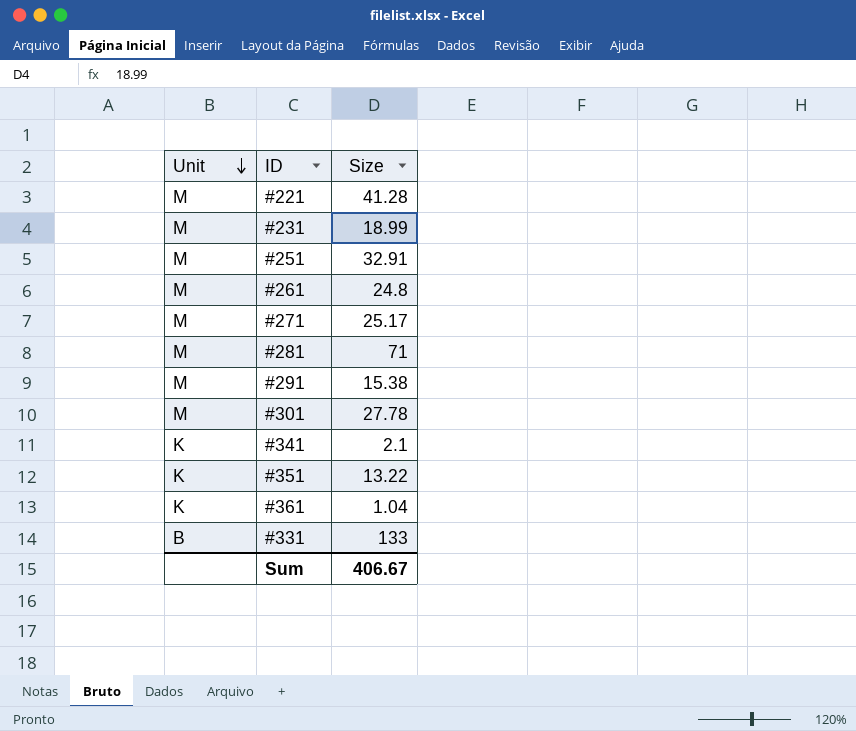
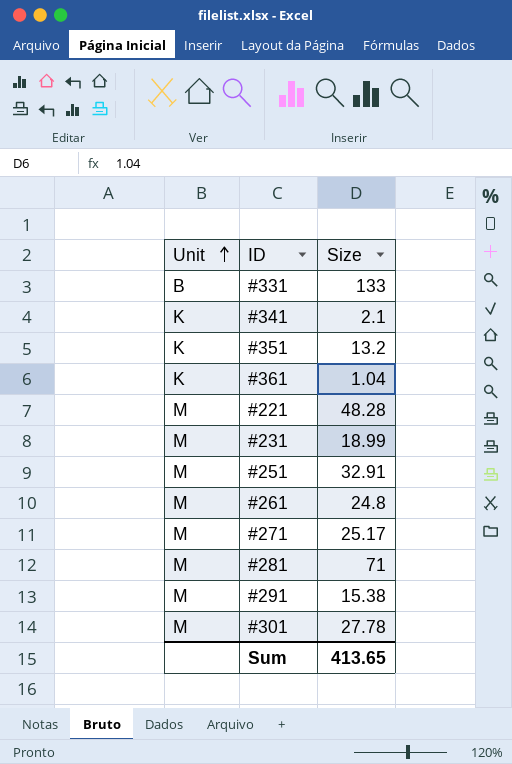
row order: Unit descending -> Unit ascending
#351 | Size: 13.22 -> 13.2
#221 | Size: 41.28 -> 48.28
Sum | Size: 406.67 -> 413.65

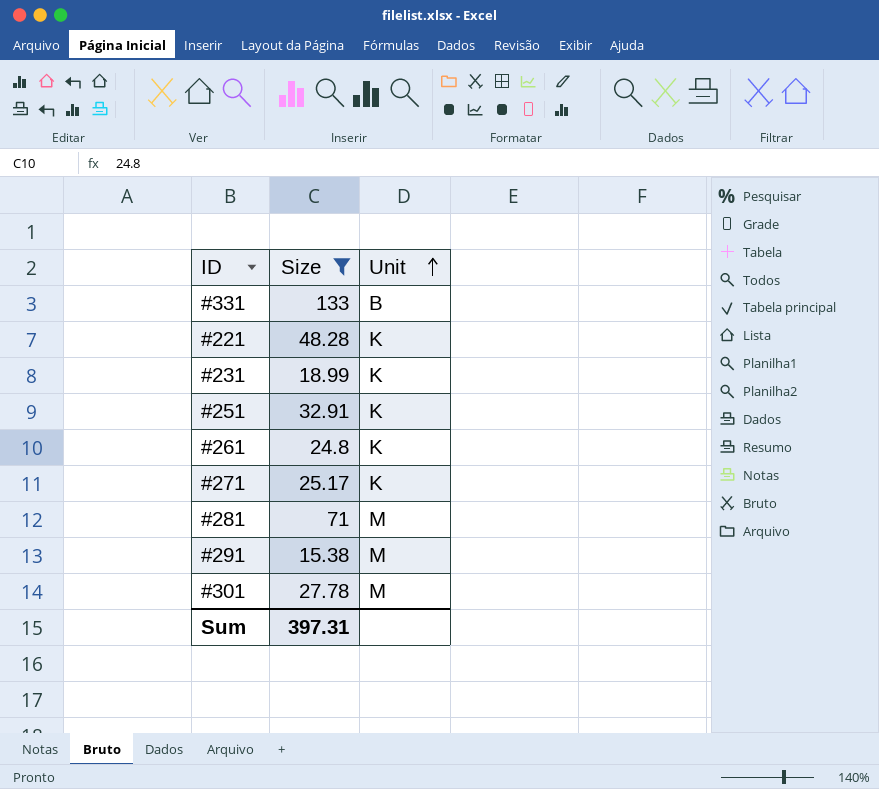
filter: none -> Size >= 15.38
column Unit | position: 1 -> 3
#221 | Unit: M -> K
#231 | Unit: M -> K
#251 | Unit: M -> K
#261 | Unit: M -> K
#271 | Unit: M -> K
Sum | Size: 413.65 -> 397.31

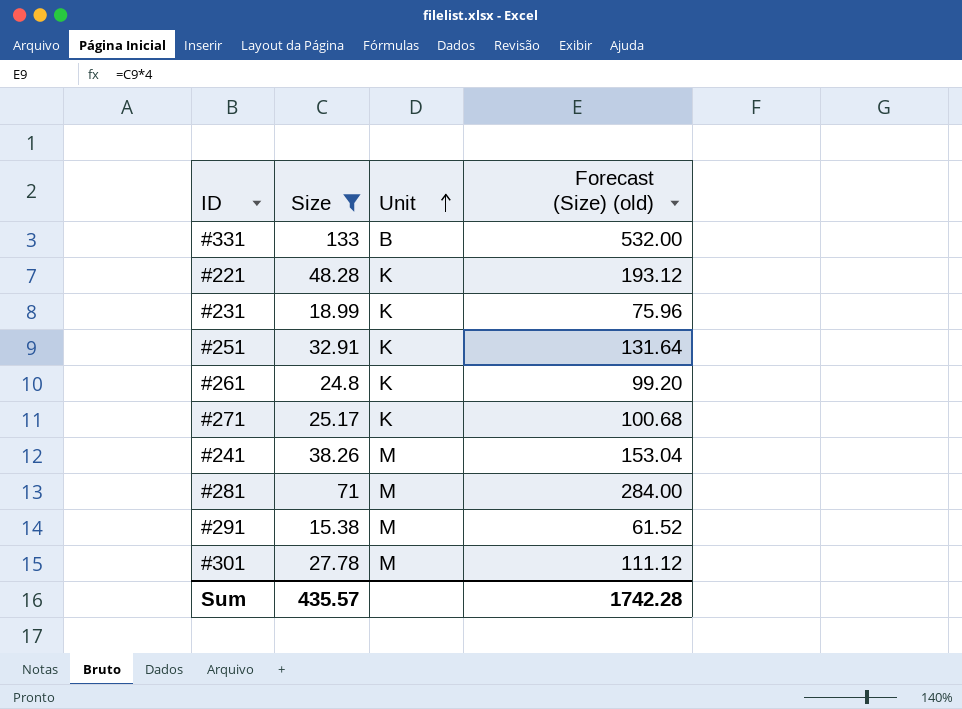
column Forecast (Size) (old) | formula: none -> [Size] * 4
row #241: none -> 38.26 | M | 153.04
Sum | Size: 397.31 -> 435.57

